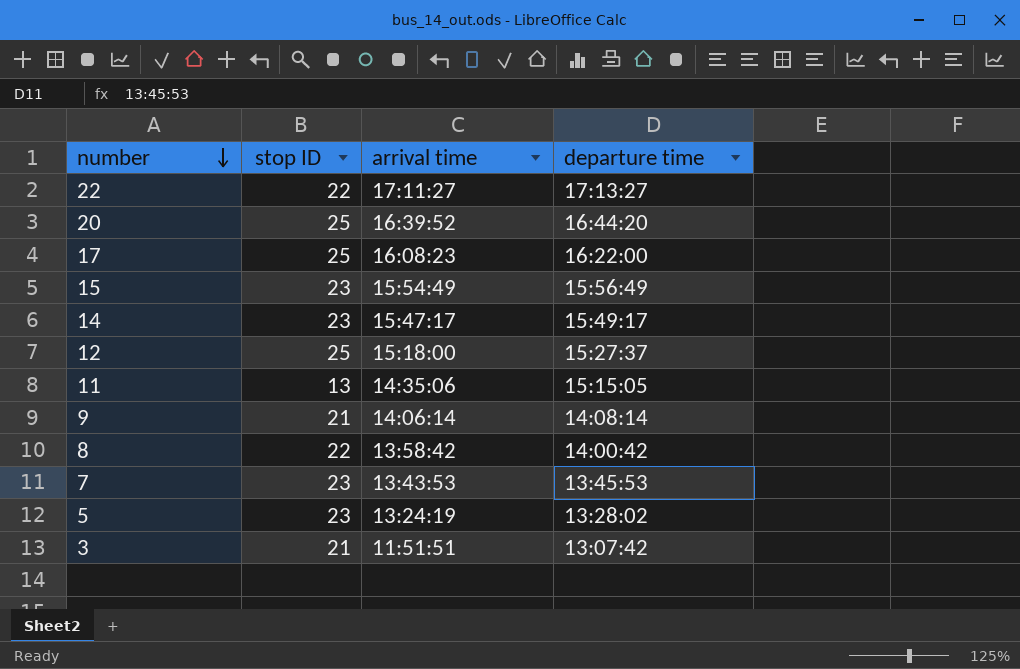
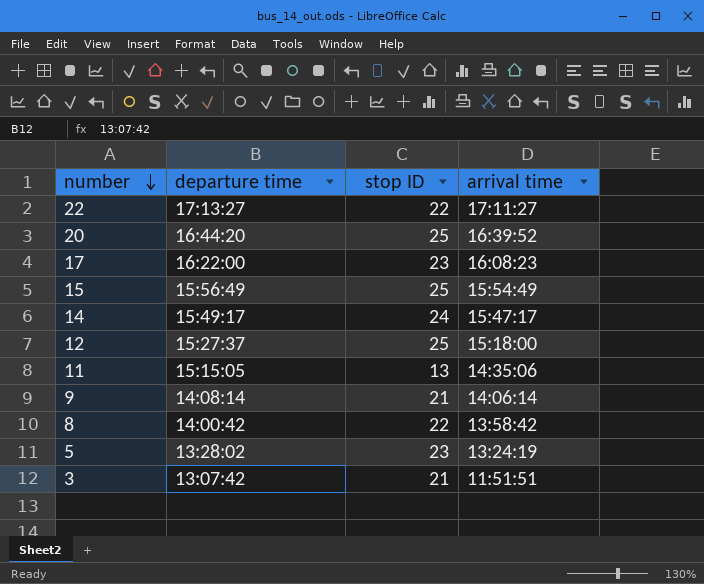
column departure time | position: 4 -> 2
row 7: 23 | 13:43:53 | 13:45:53 -> none
17 | stop ID: 25 -> 23
15 | stop ID: 23 -> 25
14 | stop ID: 23 -> 24

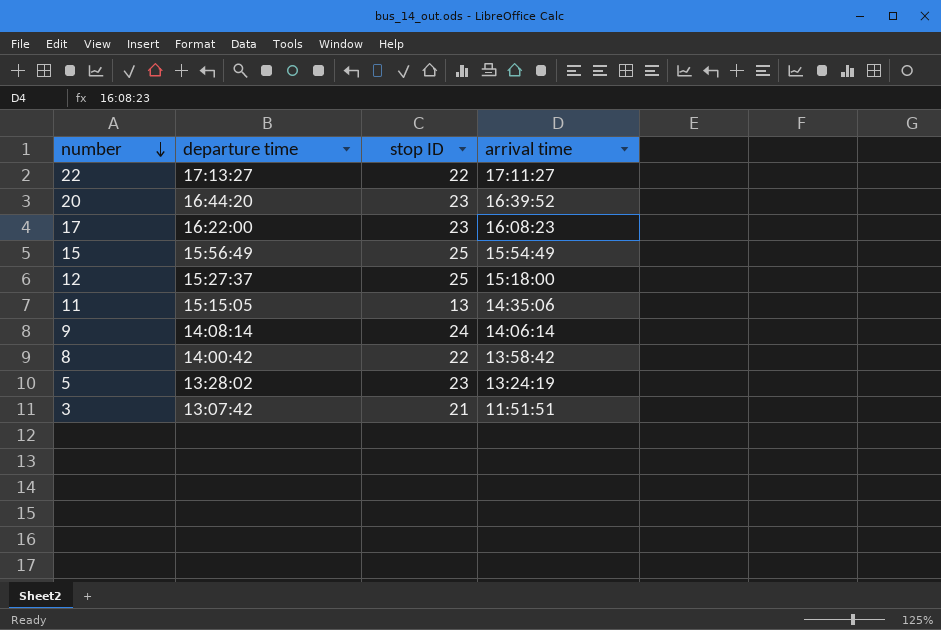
row 14: 15:49:17 | 24 | 15:47:17 -> none
20 | stop ID: 25 -> 23
9 | stop ID: 21 -> 24

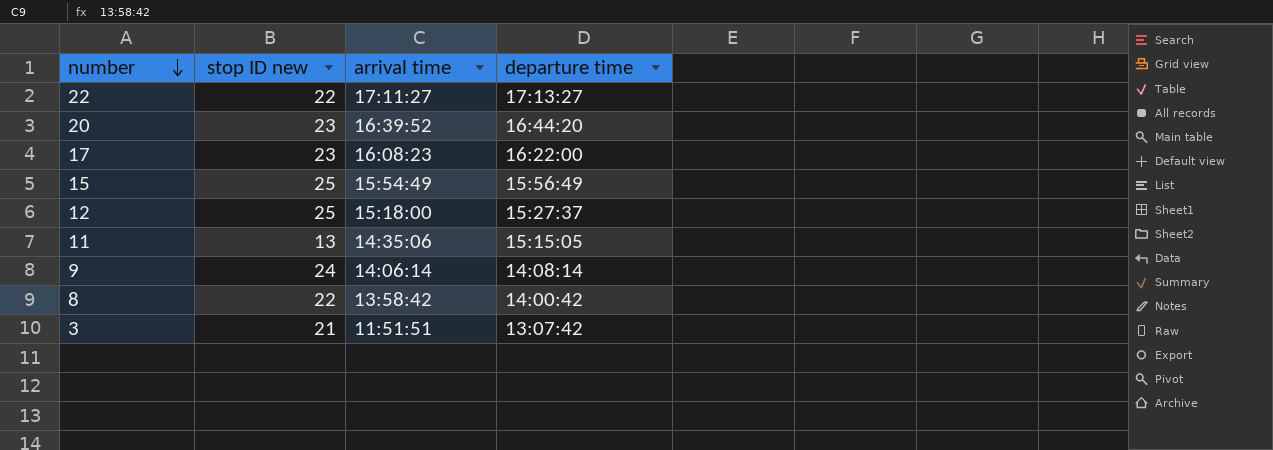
column name: stop ID -> stop ID new
column departure time | position: 2 -> 4
row 5: 13:28:02 | 23 | 13:24:19 -> none

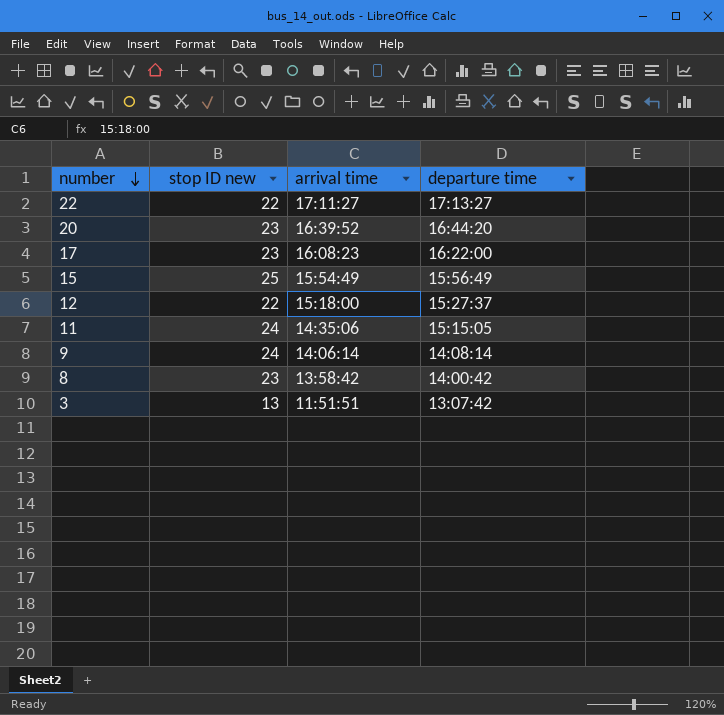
12 | stop ID new: 25 -> 22
11 | stop ID new: 13 -> 24
8 | stop ID new: 22 -> 23
3 | stop ID new: 21 -> 13

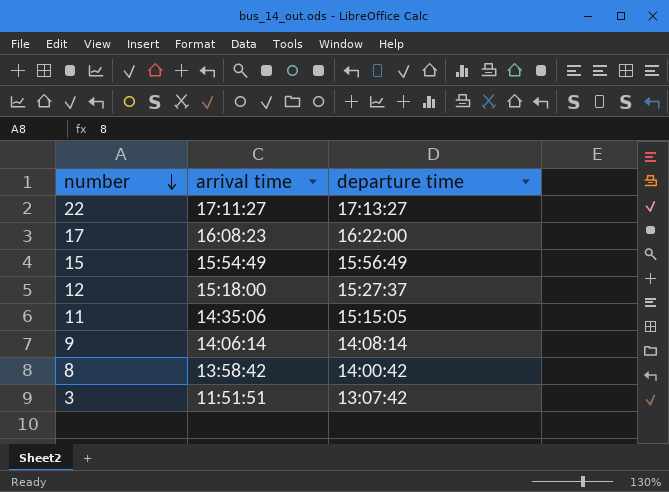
column stop ID new | position: 2 -> none
row 20: 23 | 16:39:52 | 16:44:20 -> none

